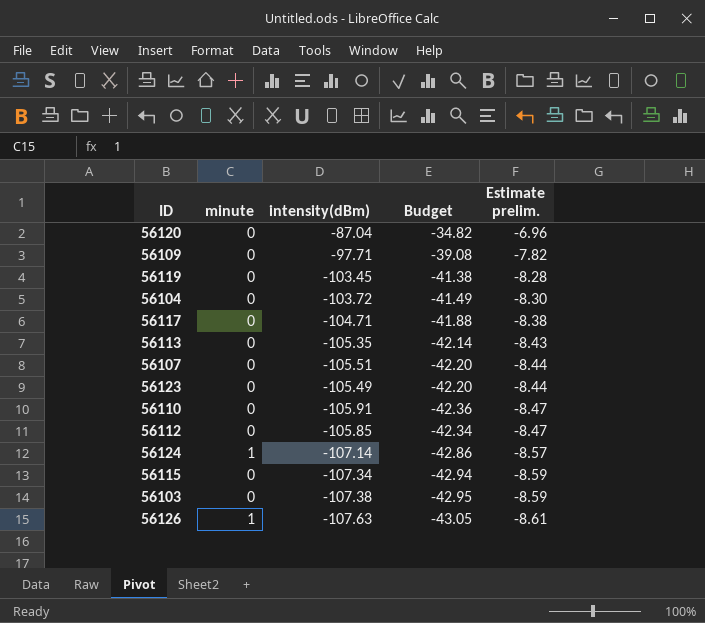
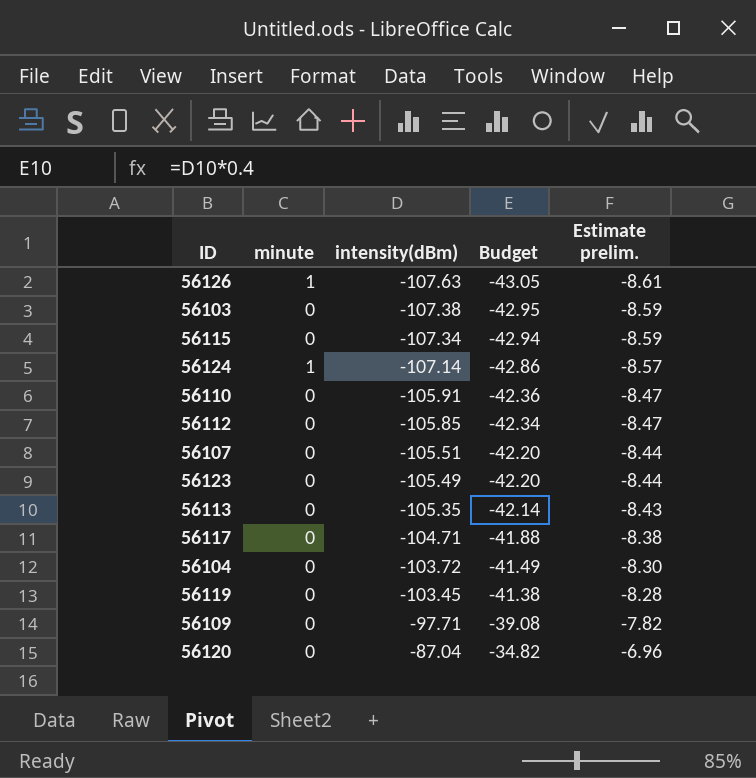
row order: Estimate prelim. descending -> intensity(dBm) ascending

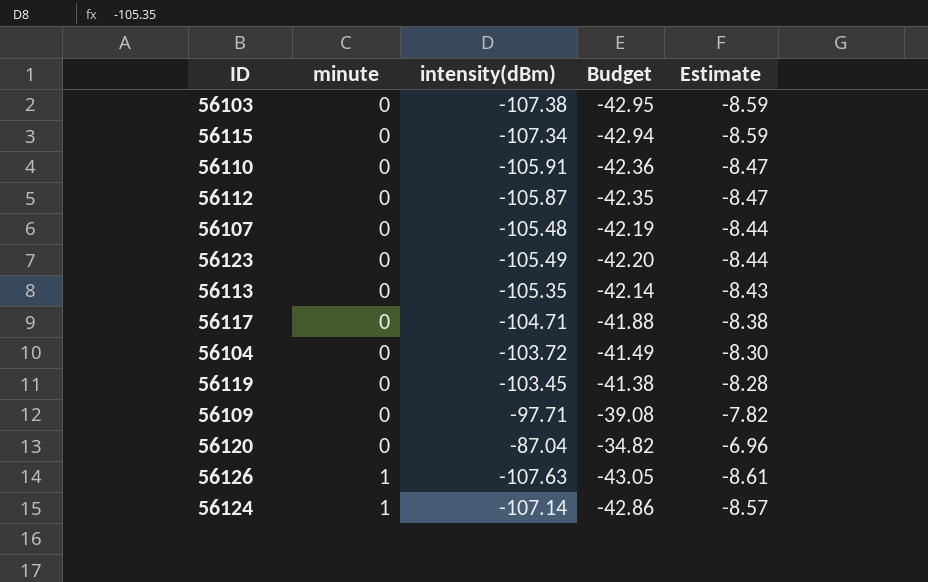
row order: intensity(dBm) ascending -> minute ascending
column name: Estimate prelim. -> Estimate
56112 | intensity(dBm): -105.85 -> -105.87
56112 | Budget: -42.34 -> -42.35
56107 | intensity(dBm): -105.51 -> -105.48
56107 | Budget: -42.20 -> -42.19

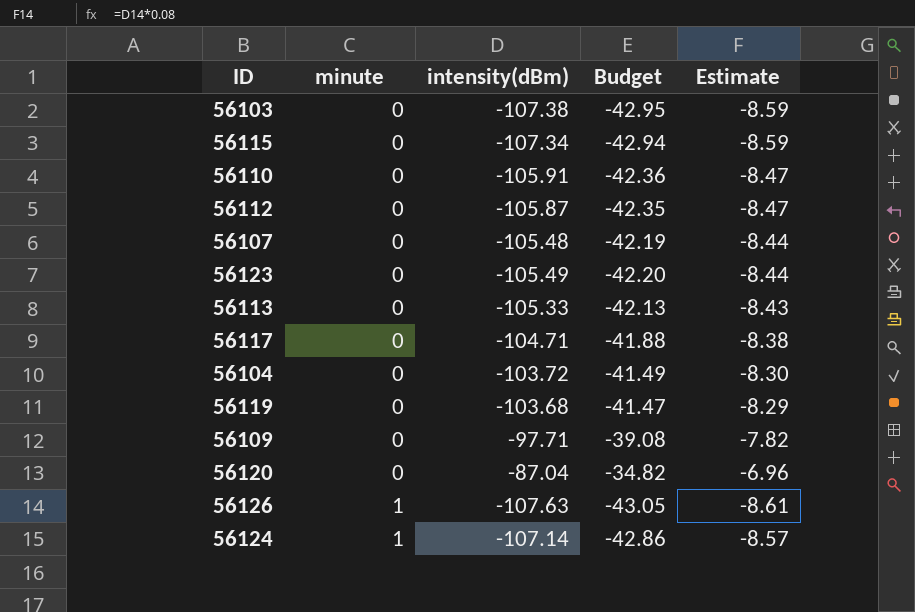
56113 | intensity(dBm): -105.35 -> -105.33
56113 | Budget: -42.14 -> -42.13
56119 | intensity(dBm): -103.45 -> -103.68
56119 | Budget: -41.38 -> -41.47
56119 | Estimate: -8.28 -> -8.29

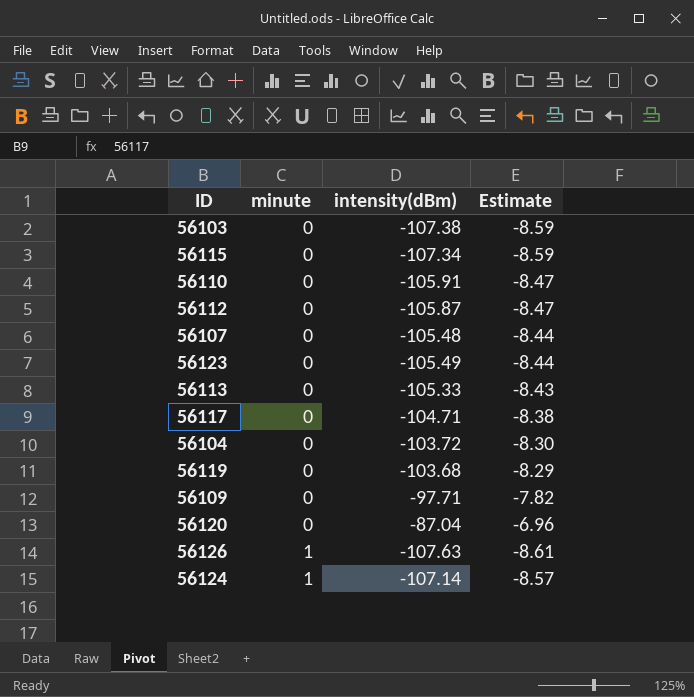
column Budget | formula: [intensity(dBm)] * 0.4 -> none

